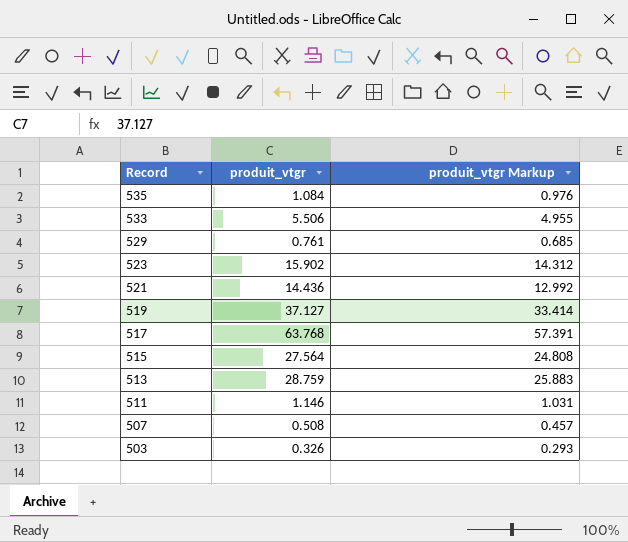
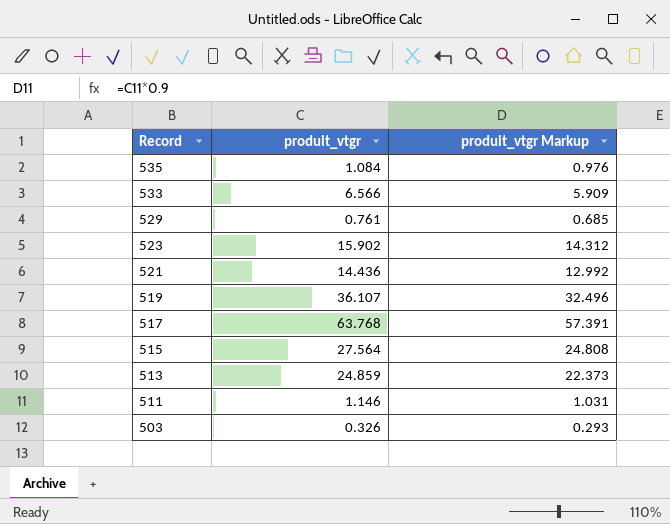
row 507: 0.508 | 0.457 -> none
533 | produit_vtgr: 5.506 -> 6.566
533 | produit_vtgr Markup: 4.955 -> 5.909
519 | produit_vtgr: 37.127 -> 36.107
519 | produit_vtgr Markup: 33.414 -> 32.496
513 | produit_vtgr: 28.759 -> 24.859
513 | produit_vtgr Markup: 25.883 -> 22.373

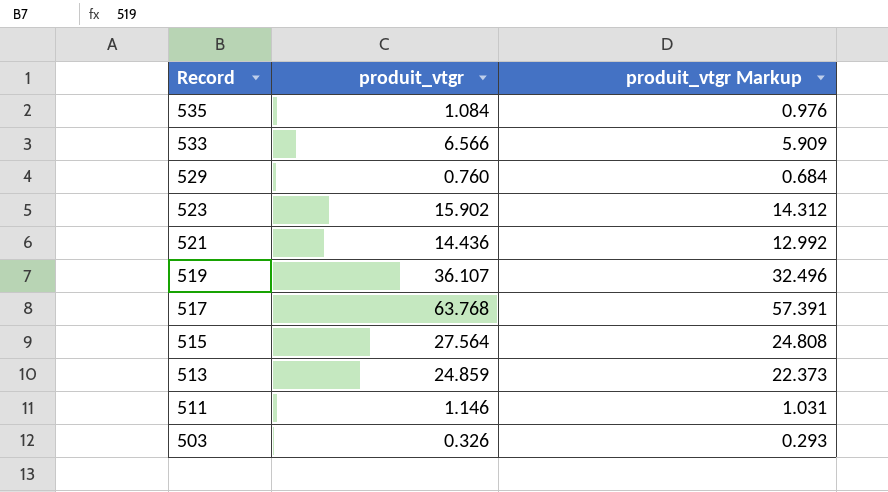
529 | produit_vtgr: 0.761 -> 0.760
529 | produit_vtgr Markup: 0.685 -> 0.684

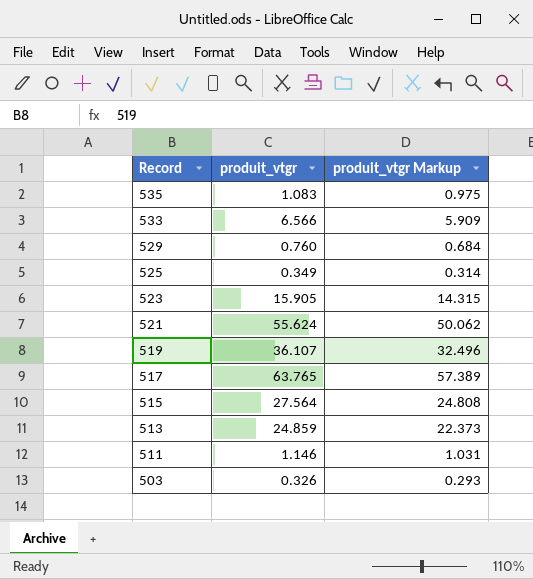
535 | produit_vtgr: 1.084 -> 1.083
535 | produit_vtgr Markup: 0.976 -> 0.975
row 525: none -> 0.349 | 0.314
523 | produit_vtgr: 15.902 -> 15.905
523 | produit_vtgr Markup: 14.312 -> 14.315
521 | produit_vtgr: 14.436 -> 55.624
521 | produit_vtgr Markup: 12.992 -> 50.062
517 | produit_vtgr: 63.768 -> 63.765
517 | produit_vtgr Markup: 57.391 -> 57.389

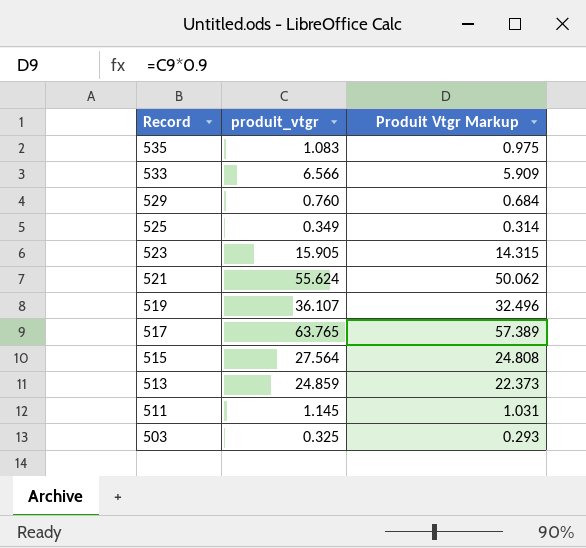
column name: produit_vtgr Markup -> Produit Vtgr Markup
511 | produit_vtgr: 1.146 -> 1.145
503 | produit_vtgr: 0.326 -> 0.325

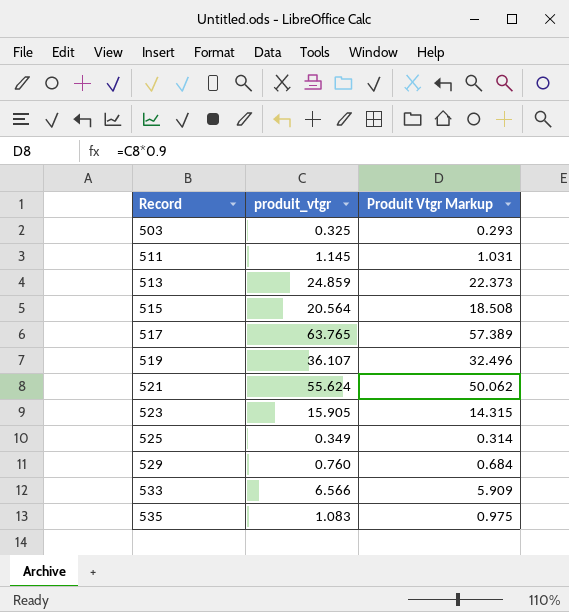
row order: Record descending -> Record ascending
515 | produit_vtgr: 27.564 -> 20.564
515 | Produit Vtgr Markup: 24.808 -> 18.508

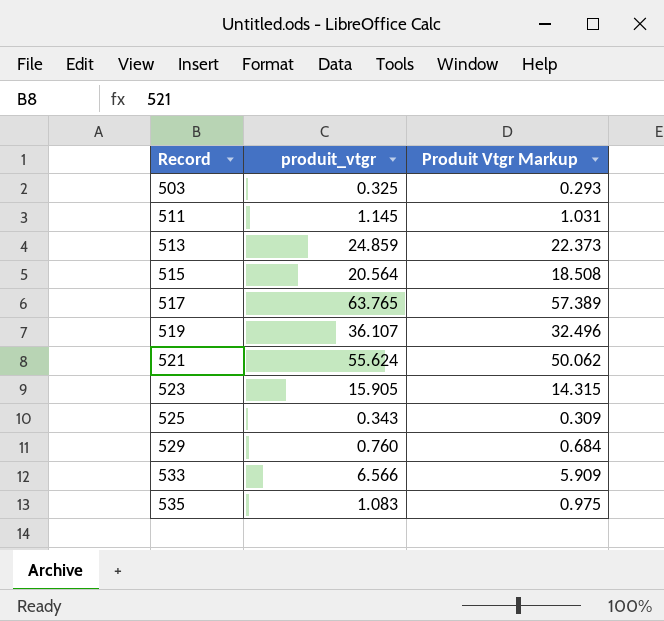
525 | produit_vtgr: 0.349 -> 0.343
525 | Produit Vtgr Markup: 0.314 -> 0.309

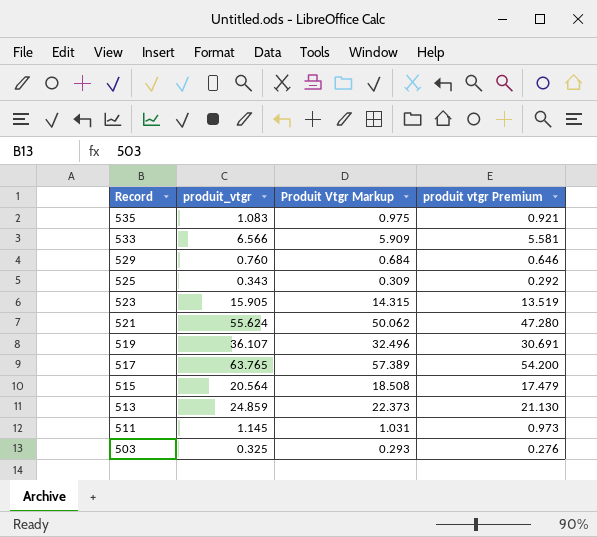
row order: Record ascending -> Record descending
column produit vtgr Premium | formula: none -> [produit_vtgr] * 0.85

